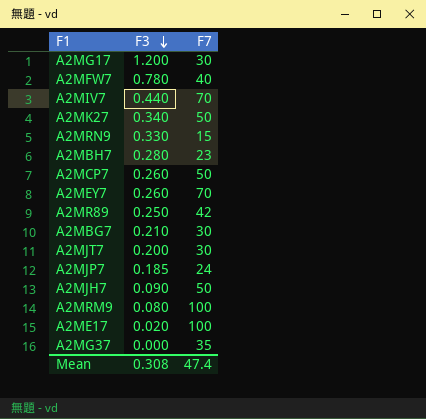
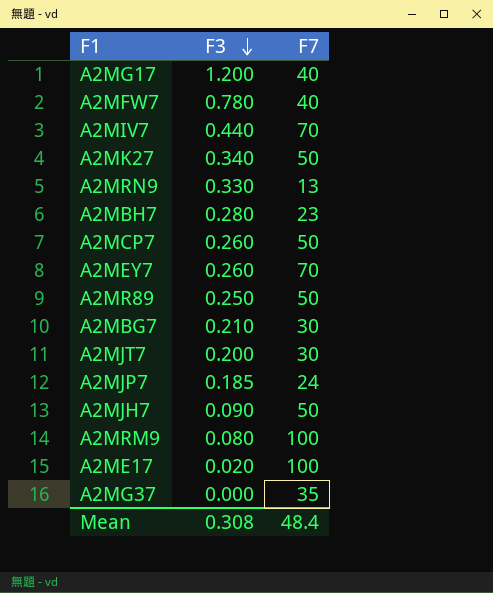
A2MG17 | F7: 30 -> 40
A2MRN9 | F7: 15 -> 13
A2MR89 | F7: 42 -> 50
Mean | F7: 47.4 -> 48.4

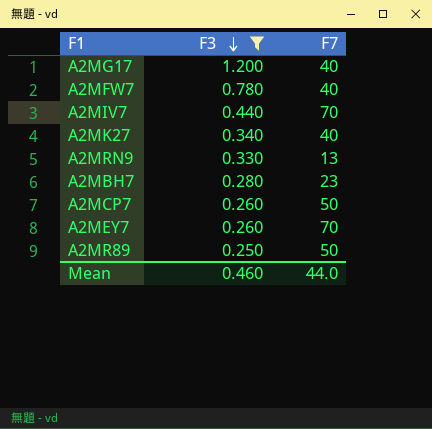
filter: none -> F3 >= 0.250
A2MK27 | F7: 50 -> 40
Mean | F3: 0.308 -> 0.460
Mean | F7: 48.4 -> 44.0

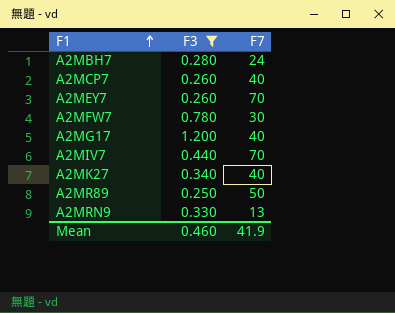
row order: F3 descending -> F1 ascending
A2MBH7 | F7: 23 -> 24
A2MCP7 | F7: 50 -> 40
A2MFW7 | F7: 40 -> 30
Mean | F7: 44.0 -> 41.9

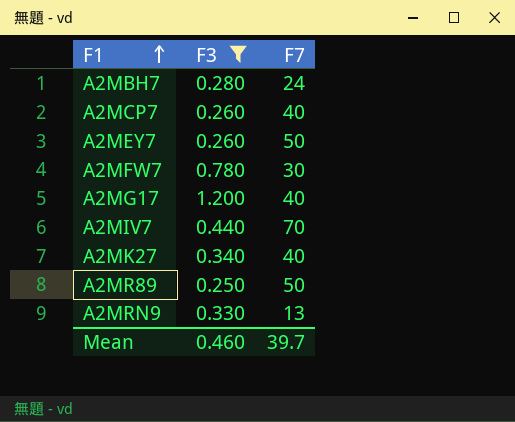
A2MEY7 | F7: 70 -> 50
Mean | F7: 41.9 -> 39.7

